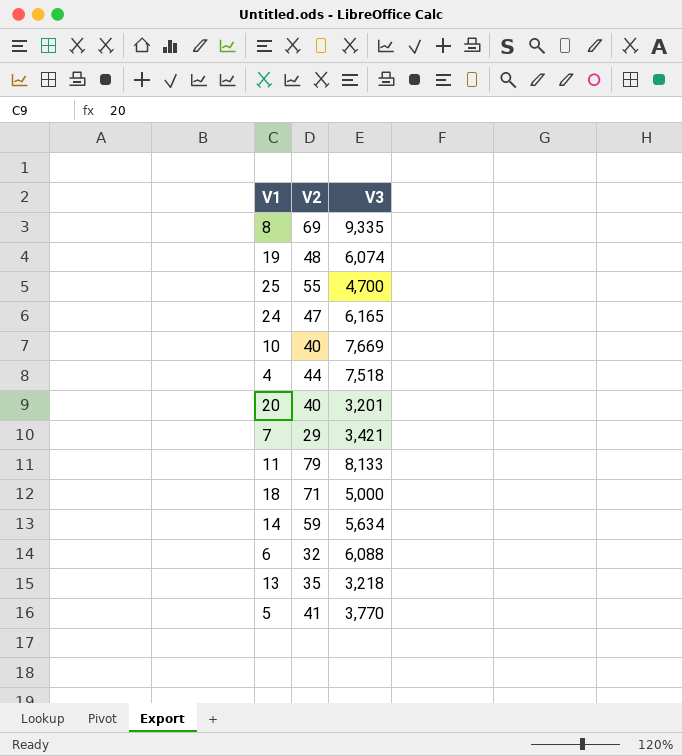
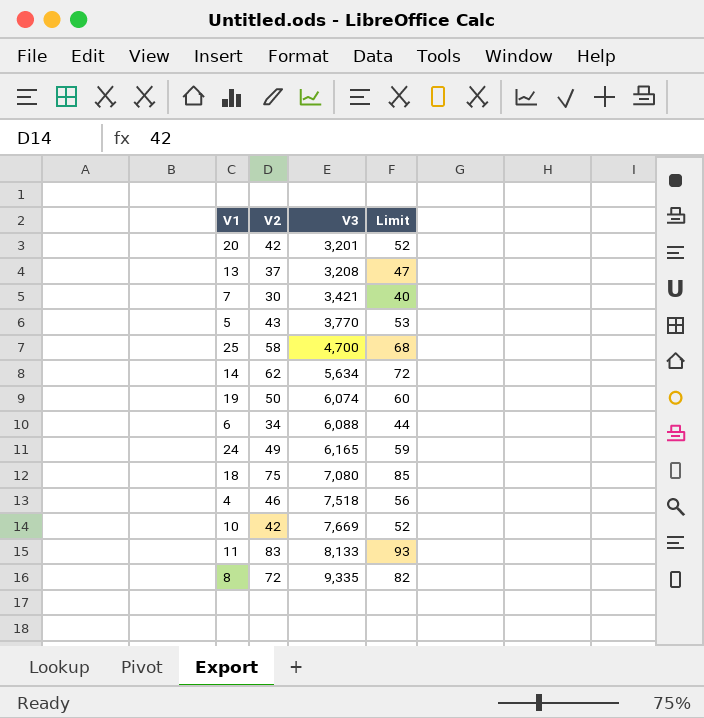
row order: none -> V3 ascending
column Limit | formula: none -> [V2] + 10
20 | V2: 40 -> 42
13 | V2: 35 -> 37
13 | V3: 3,218 -> 3,208
7 | V2: 29 -> 30
5 | V2: 41 -> 43
25 | V2: 55 -> 58
14 | V2: 59 -> 62
19 | V2: 48 -> 50
6 | V2: 32 -> 34
24 | V2: 47 -> 49
18 | V2: 71 -> 75
18 | V3: 5,000 -> 7,080
4 | V2: 44 -> 46
10 | V2: 40 -> 42
11 | V2: 79 -> 83
8 | V2: 69 -> 72

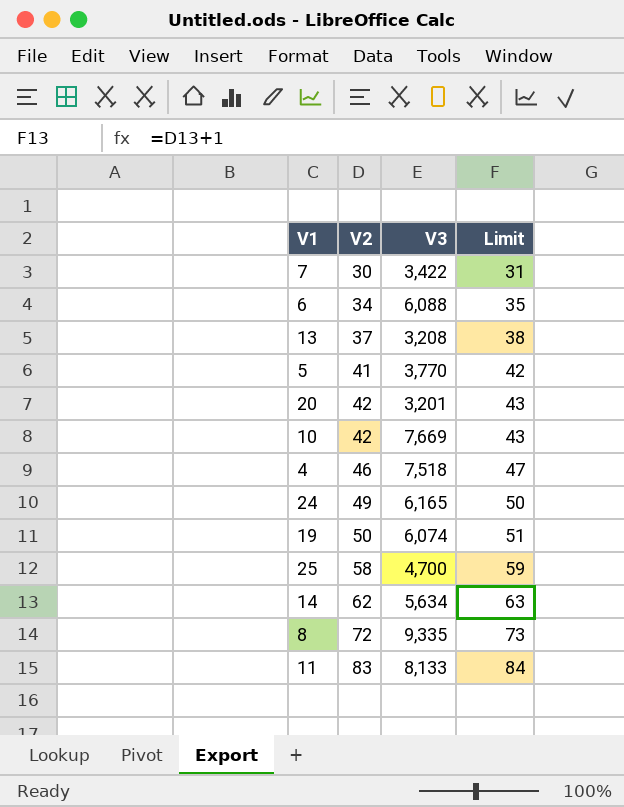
row order: V3 ascending -> V2 ascending
column Limit | formula: [V2] + 10 -> [V2] + 1
row 18: 75 | 7,080 | 85 -> none
7 | V3: 3,421 -> 3,422
5 | V2: 43 -> 41

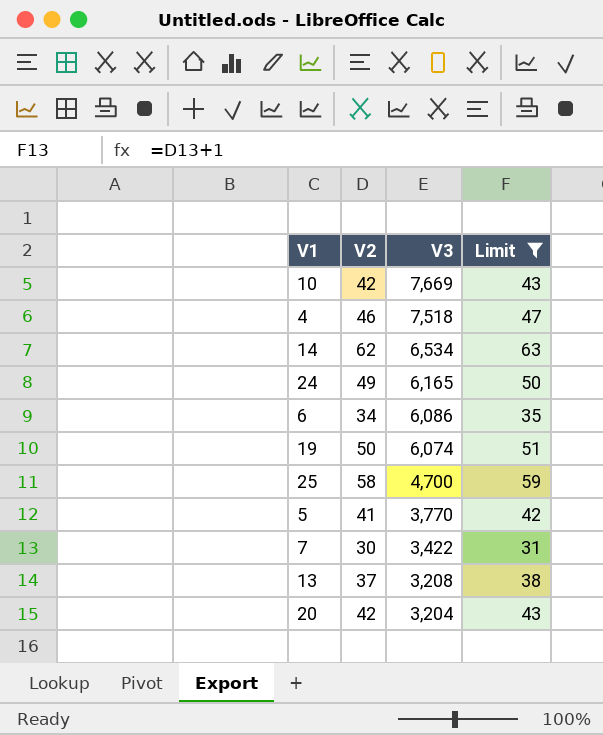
filter: none -> Limit <= 63
row order: V2 ascending -> V3 descending
14 | V3: 5,634 -> 6,534
6 | V3: 6,088 -> 6,086
20 | V3: 3,201 -> 3,204

